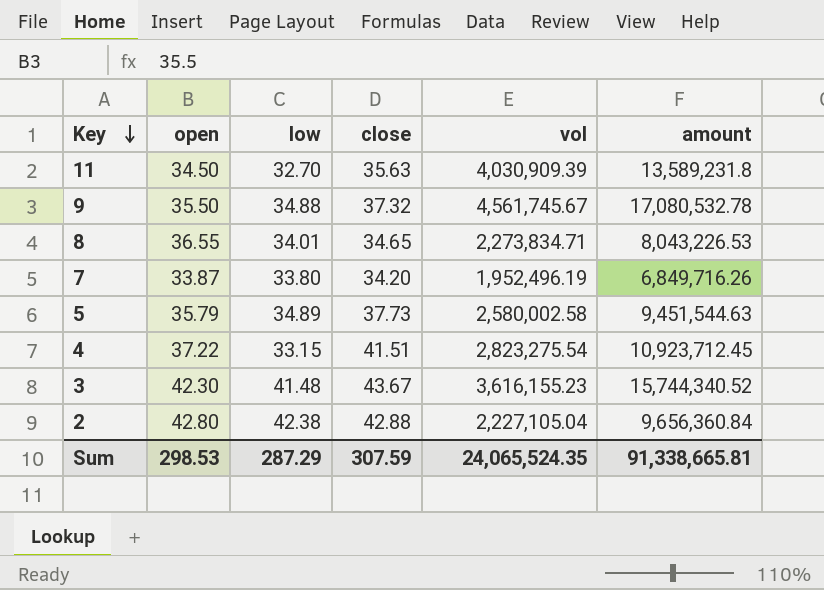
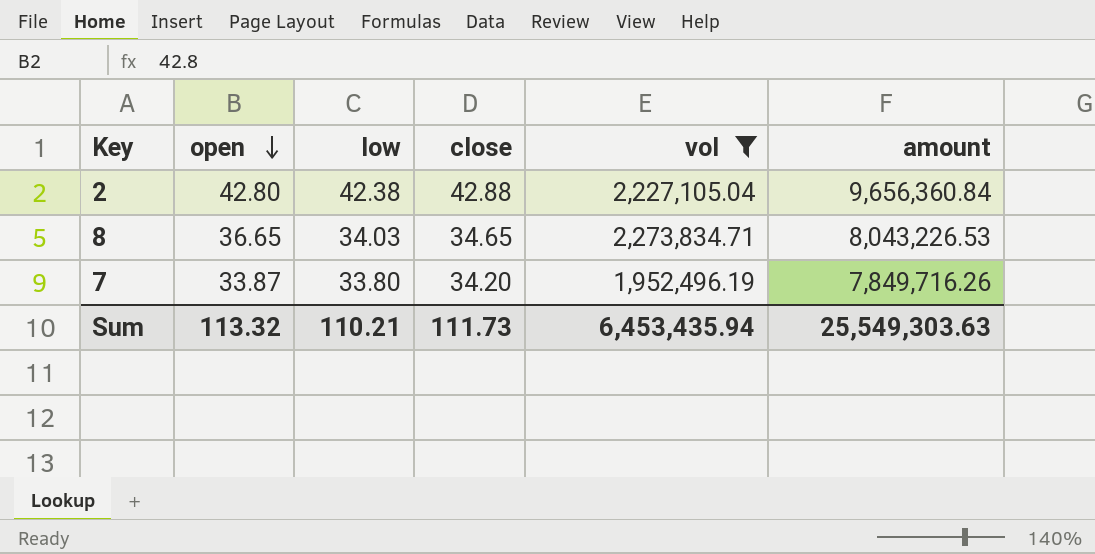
filter: none -> vol <= 2,273,834.71
row order: Key descending -> open descending
8 | open: 36.55 -> 36.65
8 | low: 34.01 -> 34.03
7 | amount: 6,849,716.26 -> 7,849,716.26
Sum | open: 298.53 -> 113.32
Sum | low: 287.29 -> 110.21
Sum | close: 307.59 -> 111.73
Sum | vol: 24,065,524.35 -> 6,453,435.94
Sum | amount: 91,338,665.81 -> 25,549,303.63

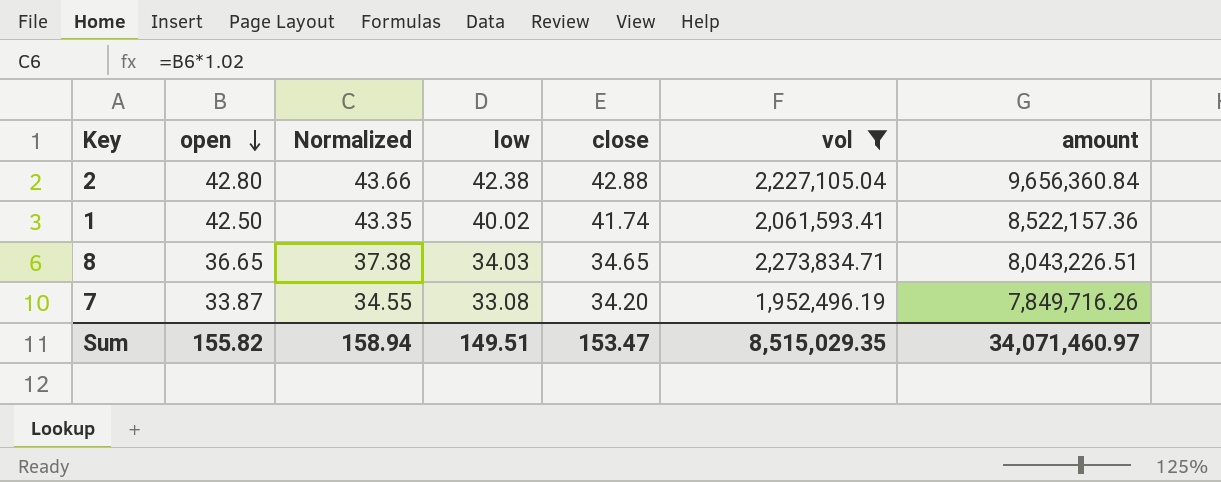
column Normalized | formula: none -> [open] * 1.02
row 1: none -> 42.50 | 43.35 | 40.02 | 41.74 | 2,061,593.41 | 8,522,157.36
8 | amount: 8,043,226.53 -> 8,043,226.51
7 | low: 33.80 -> 33.08
Sum | open: 113.32 -> 155.82
Sum | low: 110.21 -> 149.51
Sum | close: 111.73 -> 153.47
Sum | vol: 6,453,435.94 -> 8,515,029.35
Sum | amount: 25,549,303.63 -> 34,071,460.97

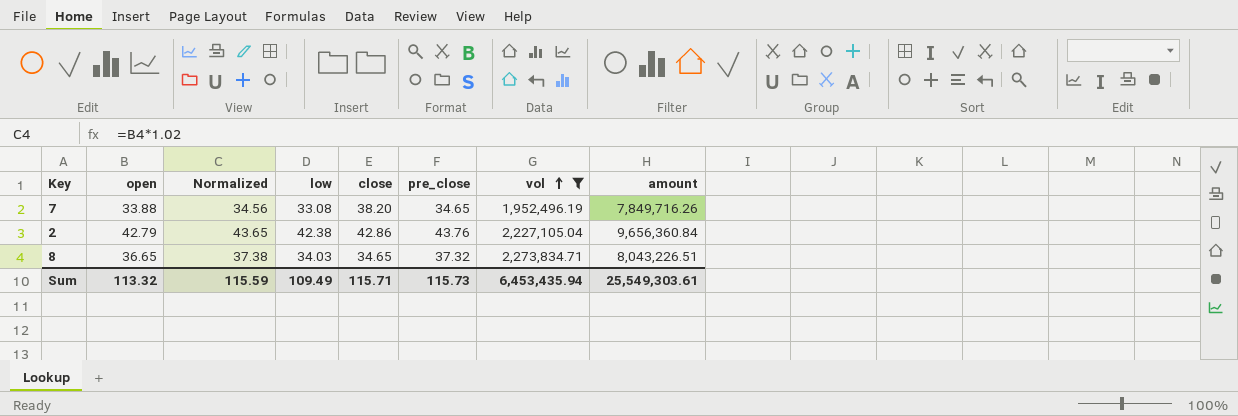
row order: open descending -> vol ascending
column pre_close | position: none -> 6
row 1: 42.50 | 43.35 | 40.02 | 41.74 | 2,061,593.41 | 8,522,157.36 -> none
7 | open: 33.87 -> 33.88
7 | Normalized: 34.55 -> 34.56
7 | close: 34.20 -> 38.20
2 | open: 42.80 -> 42.79
2 | Normalized: 43.66 -> 43.65
2 | close: 42.88 -> 42.86
Sum | open: 155.82 -> 113.32
Sum | Normalized: 158.94 -> 115.59
Sum | low: 149.51 -> 109.49
Sum | close: 153.47 -> 115.71
Sum | vol: 8,515,029.35 -> 6,453,435.94
Sum | amount: 34,071,460.97 -> 25,549,303.61

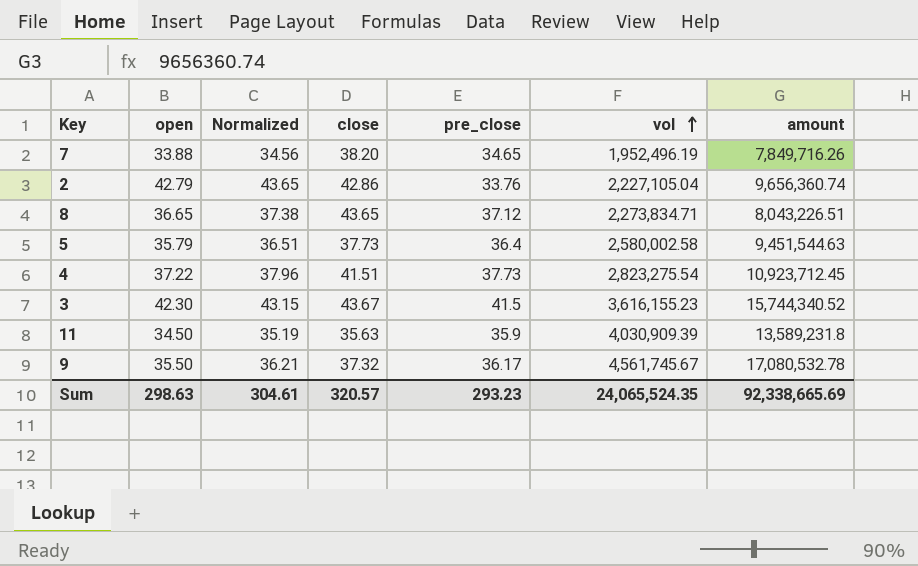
filter: vol <= 2,273,834.71 -> none
column low | position: 4 -> none
2 | pre_close: 43.76 -> 33.76
2 | amount: 9,656,360.84 -> 9,656,360.74
8 | close: 34.65 -> 43.65
8 | pre_close: 37.32 -> 37.12
Sum | open: 113.32 -> 298.63
Sum | Normalized: 115.59 -> 304.61
Sum | close: 115.71 -> 320.57
Sum | pre_close: 115.73 -> 293.23
Sum | vol: 6,453,435.94 -> 24,065,524.35
Sum | amount: 25,549,303.61 -> 92,338,665.69

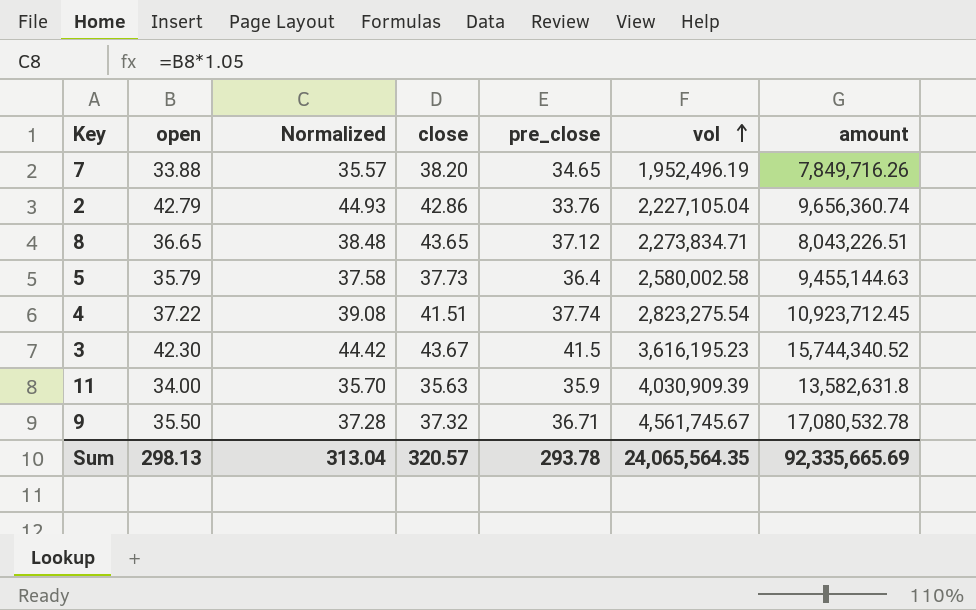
column Normalized | formula: [open] * 1.02 -> [open] * 1.05
5 | amount: 9,451,544.63 -> 9,455,144.63
4 | pre_close: 37.73 -> 37.74
3 | vol: 3,616,155.23 -> 3,616,195.23
11 | open: 34.50 -> 34.00
11 | amount: 13,589,231.8 -> 13,582,631.8
9 | pre_close: 36.17 -> 36.71
Sum | open: 298.63 -> 298.13
Sum | Normalized: 304.61 -> 313.04
Sum | pre_close: 293.23 -> 293.78
Sum | vol: 24,065,524.35 -> 24,065,564.35
Sum | amount: 92,338,665.69 -> 92,335,665.69

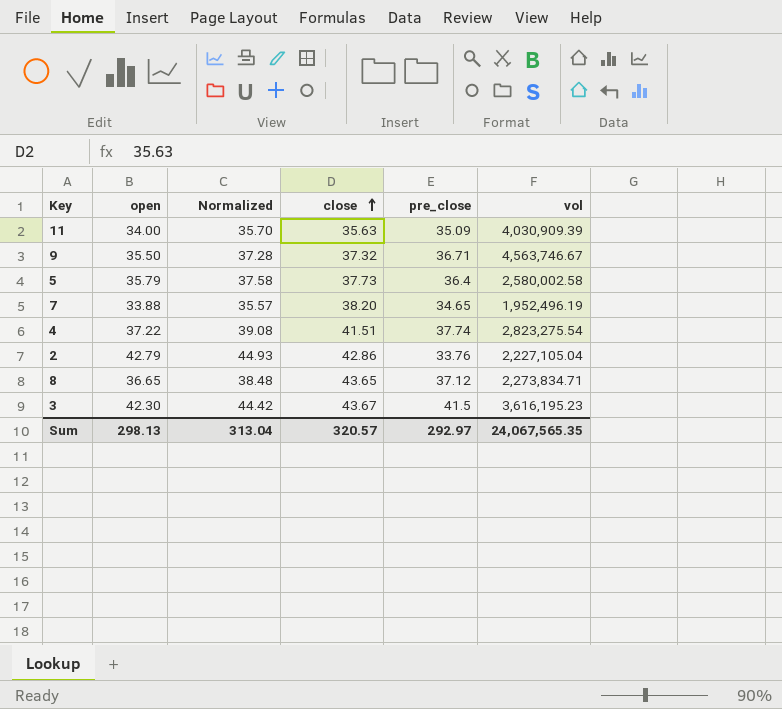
row order: vol ascending -> close ascending
column amount | position: 7 -> none
11 | pre_close: 35.9 -> 35.09
9 | vol: 4,561,745.67 -> 4,563,746.67
Sum | pre_close: 293.78 -> 292.97
Sum | vol: 24,065,564.35 -> 24,067,565.35

